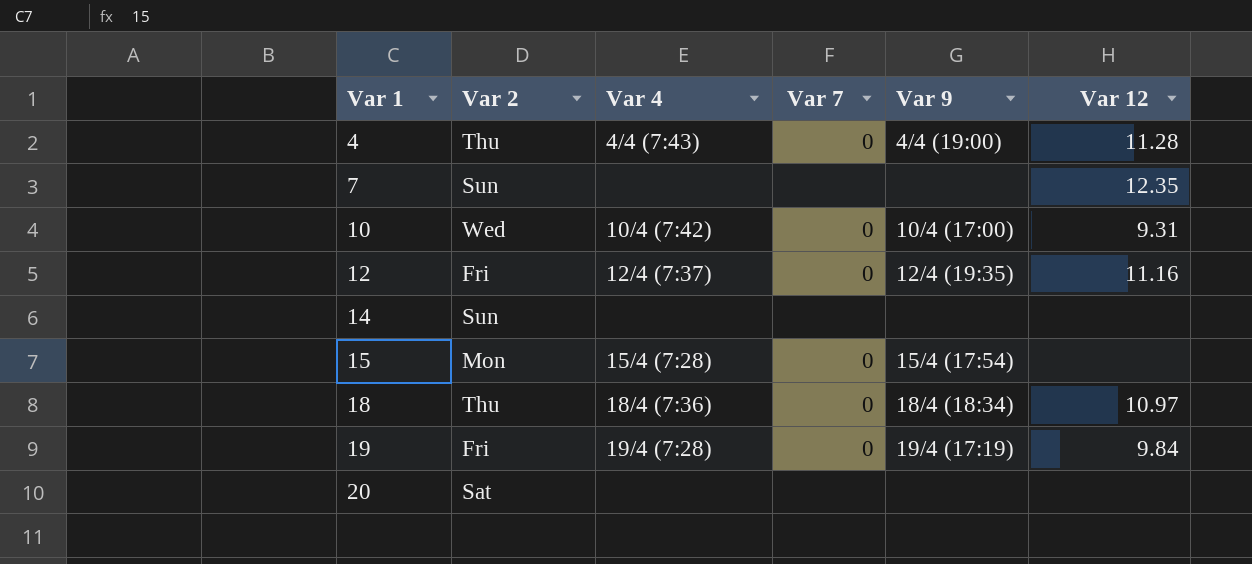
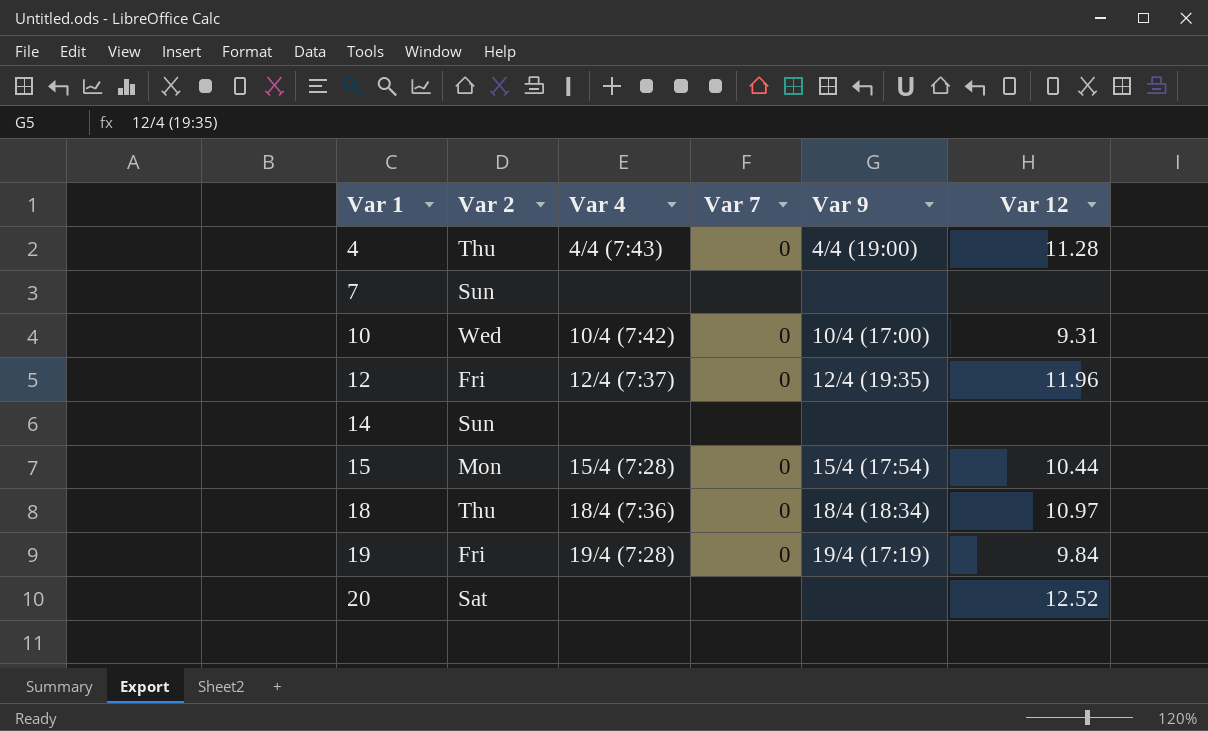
7 | Var 12: 12.35 -> none
12 | Var 12: 11.16 -> 11.96
15 | Var 12: none -> 10.44
20 | Var 12: none -> 12.52

